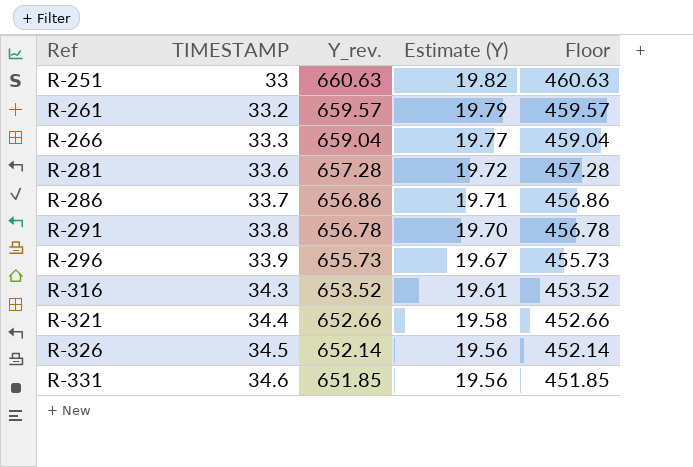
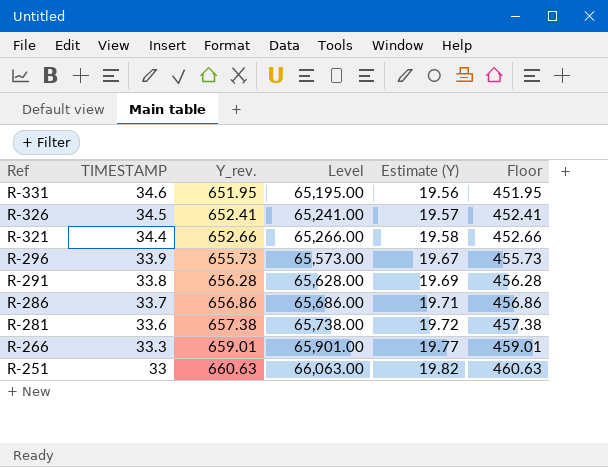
row order: Ref ascending -> Ref descending
column Level | formula: none -> [Y_rev.] * 100
row R-261: 33.2 | 659.57 | 19.79 | 459.57 -> none
row R-316: 34.3 | 653.52 | 19.61 | 453.52 -> none
R-331 | Y_rev.: 651.85 -> 651.95
R-331 | Floor: 451.85 -> 451.95
R-326 | Y_rev.: 652.14 -> 652.41
R-326 | Estimate (Y): 19.56 -> 19.57
R-326 | Floor: 452.14 -> 452.41
R-291 | Y_rev.: 656.78 -> 656.28
R-291 | Estimate (Y): 19.70 -> 19.69
R-291 | Floor: 456.78 -> 456.28
R-281 | Y_rev.: 657.28 -> 657.38
R-281 | Floor: 457.28 -> 457.38
R-266 | Y_rev.: 659.04 -> 659.01
R-266 | Floor: 459.04 -> 459.01

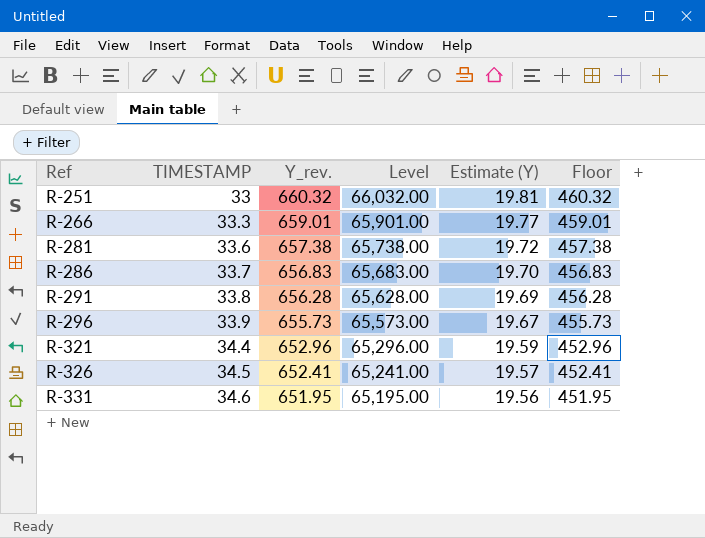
row order: Ref descending -> Ref ascending
R-251 | Y_rev.: 660.63 -> 660.32
R-251 | Level: 66,063.00 -> 66,032.00
R-251 | Estimate (Y): 19.82 -> 19.81
R-251 | Floor: 460.63 -> 460.32
R-286 | Y_rev.: 656.86 -> 656.83
R-286 | Level: 65,686.00 -> 65,683.00
R-286 | Estimate (Y): 19.71 -> 19.70
R-286 | Floor: 456.86 -> 456.83
R-321 | Y_rev.: 652.66 -> 652.96
R-321 | Level: 65,266.00 -> 65,296.00
R-321 | Estimate (Y): 19.58 -> 19.59
R-321 | Floor: 452.66 -> 452.96

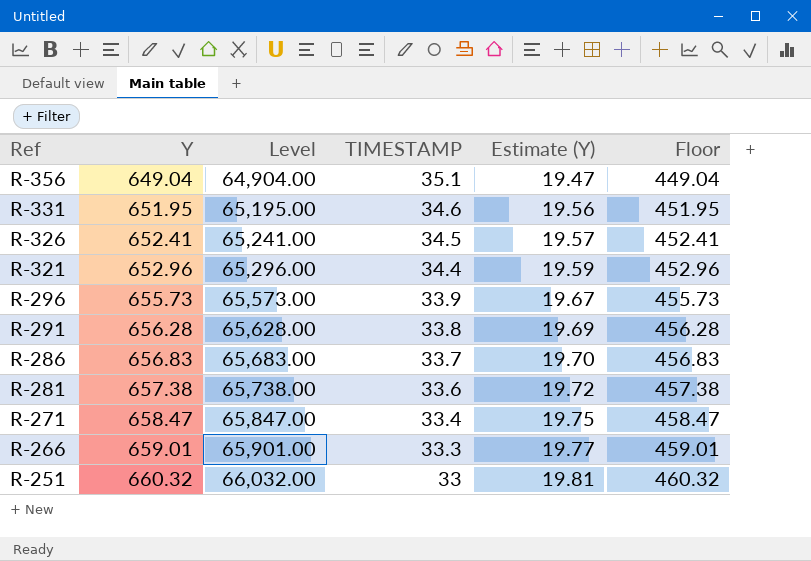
row order: Ref ascending -> Ref descending
column name: Y_rev. -> Y
column TIMESTAMP | position: 2 -> 4
row R-356: none -> 649.04 | 64,904.00 | 35.1 | 19.47 | 449.04
row R-271: none -> 658.47 | 65,847.00 | 33.4 | 19.75 | 458.47

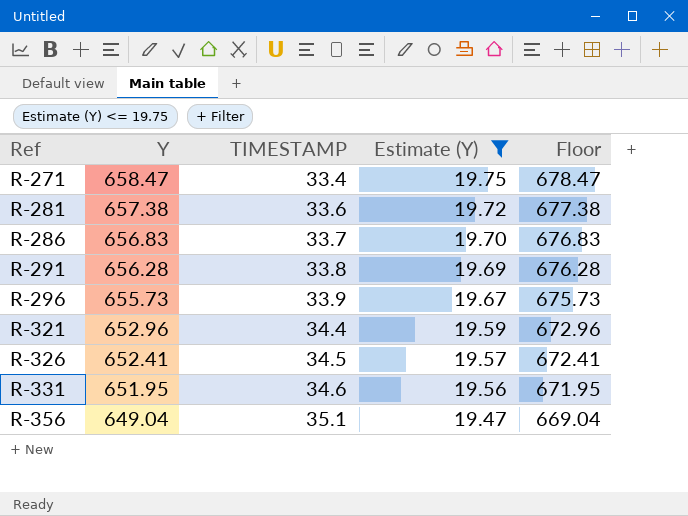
filter: none -> Estimate (Y) <= 19.75
row order: Ref descending -> Ref ascending
column Level | formula: [Y] * 100 -> none
column Floor | formula: [Y] - 200 -> [Y] + 20

